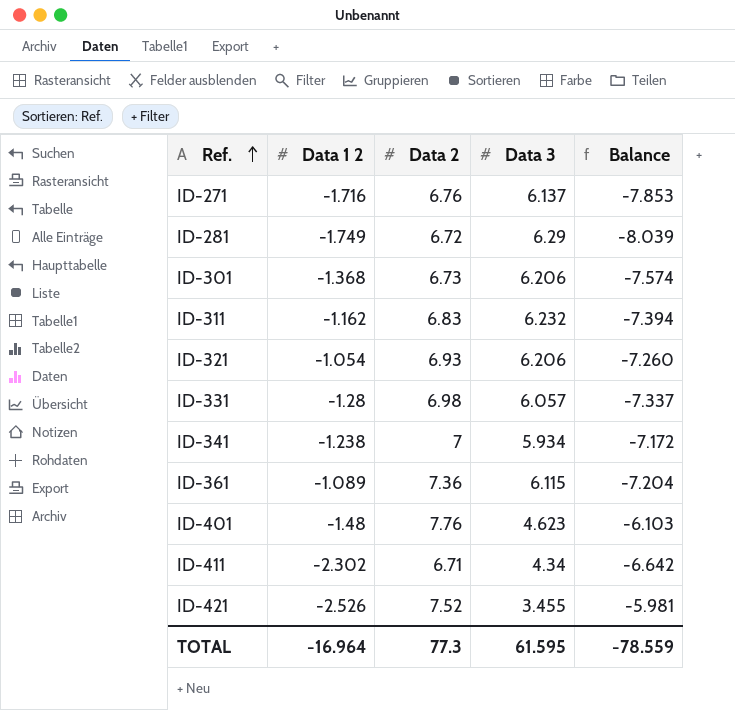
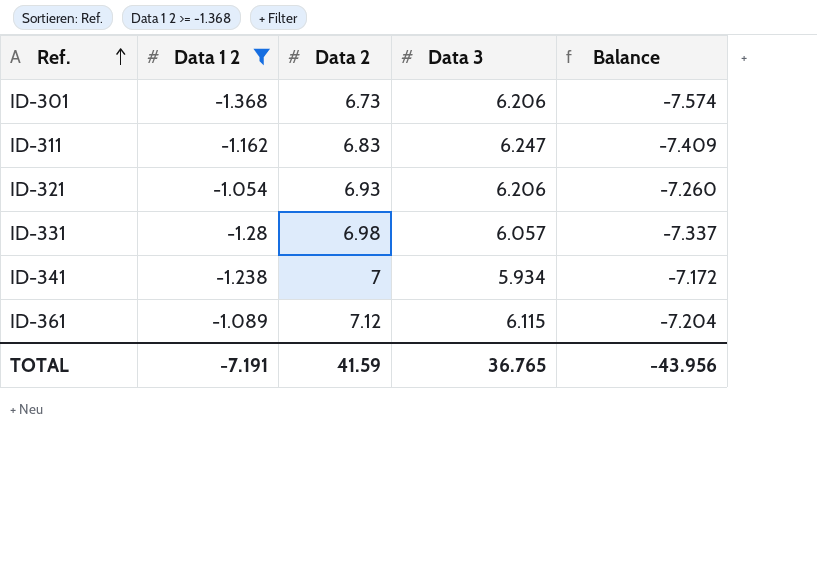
filter: none -> Data 1 2 >= -1.368
ID-311 | Data 3: 6.232 -> 6.247
ID-311 | Balance: -7.394 -> -7.409
ID-361 | Data 2: 7.36 -> 7.12
TOTAL | Data 1 2: -16.964 -> -7.191
TOTAL | Data 2: 77.3 -> 41.59
TOTAL | Data 3: 61.595 -> 36.765
TOTAL | Balance: -78.559 -> -43.956

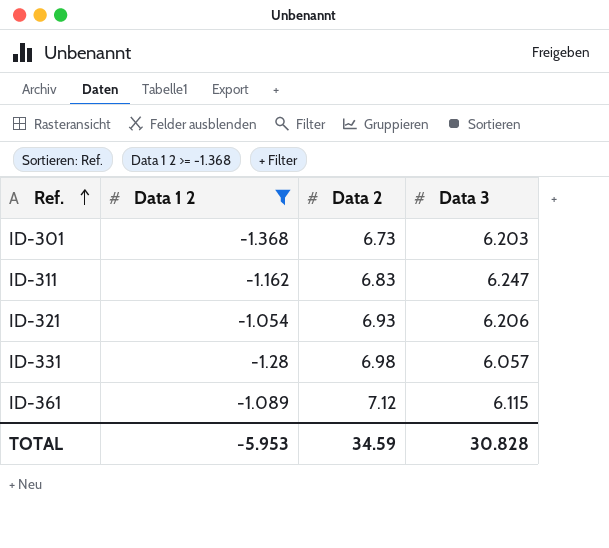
column Balance | formula: [Data 1 2] - [Data 3] -> none
row ID-341: -1.238 | 7 | 5.934 | -7.172 -> none
ID-301 | Data 3: 6.206 -> 6.203
TOTAL | Data 1 2: -7.191 -> -5.953
TOTAL | Data 2: 41.59 -> 34.59
TOTAL | Data 3: 36.765 -> 30.828

